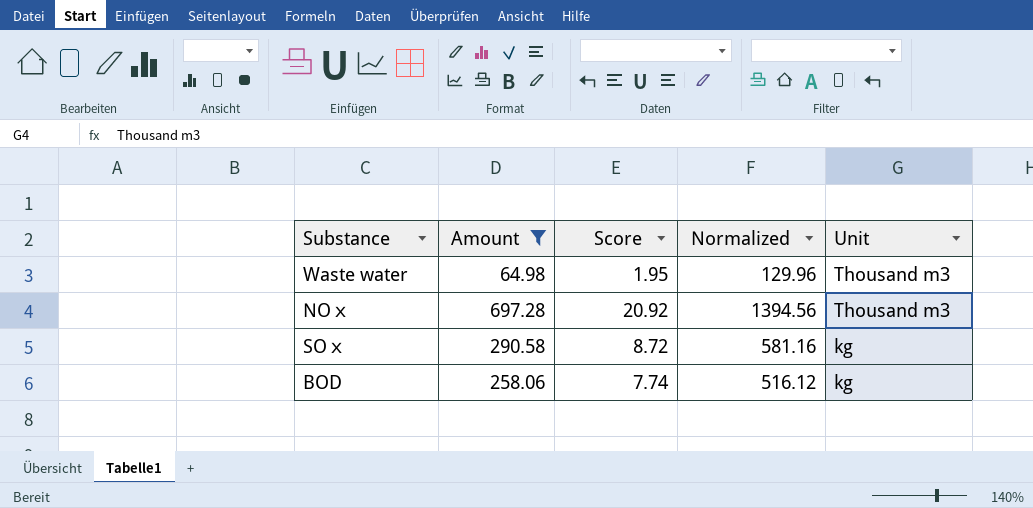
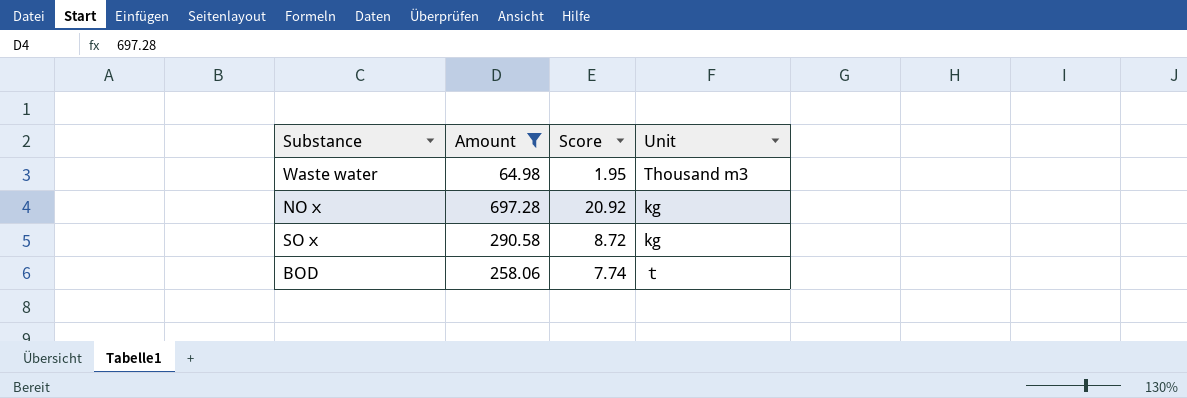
column Normalized | formula: [Amount] * 2 -> none
NOｘ | Unit: Thousand m3 -> kg
BOD | Unit: kg -> ｔ

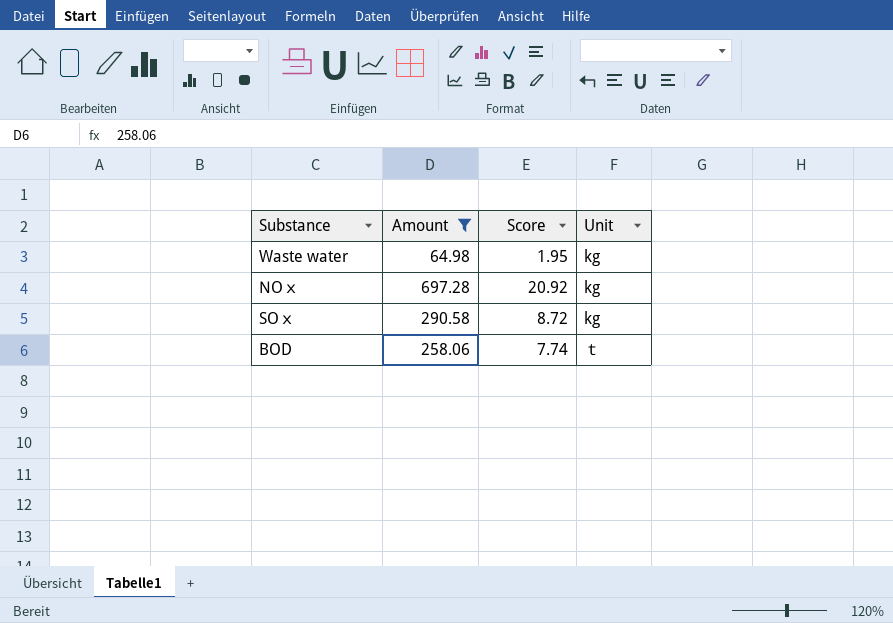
Waste water | Unit: Thousand m3 -> kg

